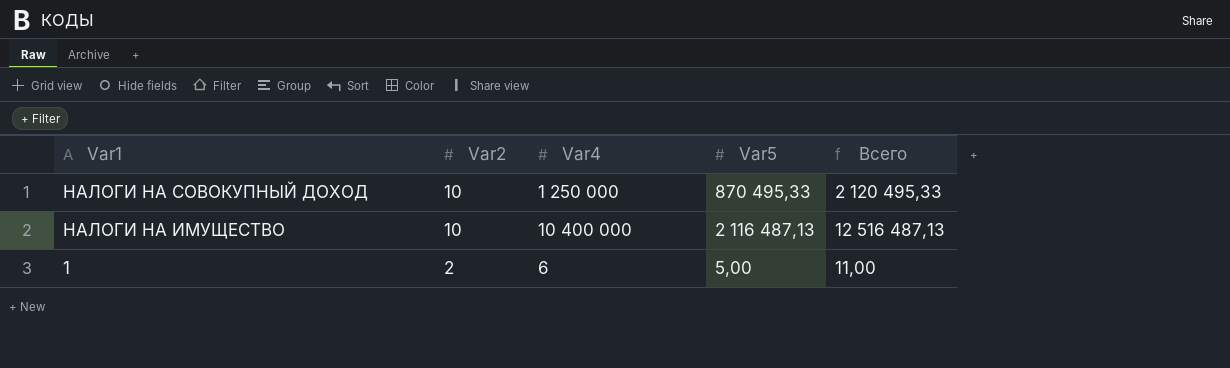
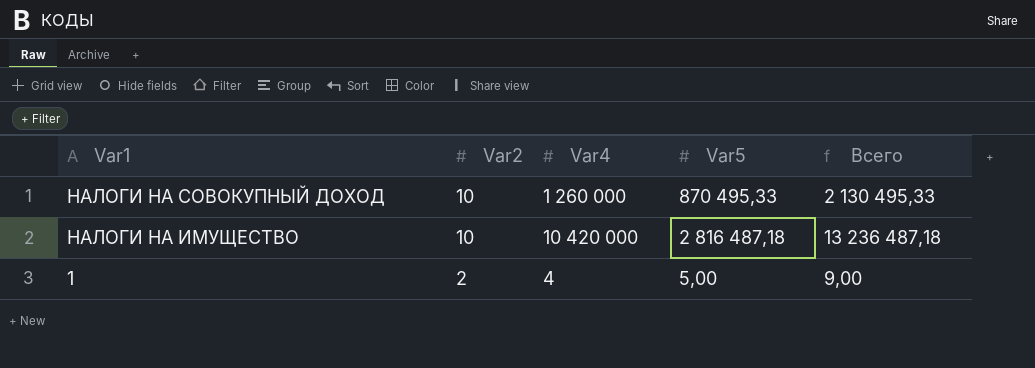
НАЛОГИ НА СОВОКУПНЫЙ ДОХОД | Var4: 1 250 000 -> 1 260 000
НАЛОГИ НА СОВОКУПНЫЙ ДОХОД | Всего: 2 120 495,33 -> 2 130 495,33
НАЛОГИ НА ИМУЩЕСТВО | Var4: 10 400 000 -> 10 420 000
НАЛОГИ НА ИМУЩЕСТВО | Var5: 2 116 487,13 -> 2 816 487,18
НАЛОГИ НА ИМУЩЕСТВО | Всего: 12 516 487,13 -> 13 236 487,18
1 | Var4: 6 -> 4
1 | Всего: 11,00 -> 9,00

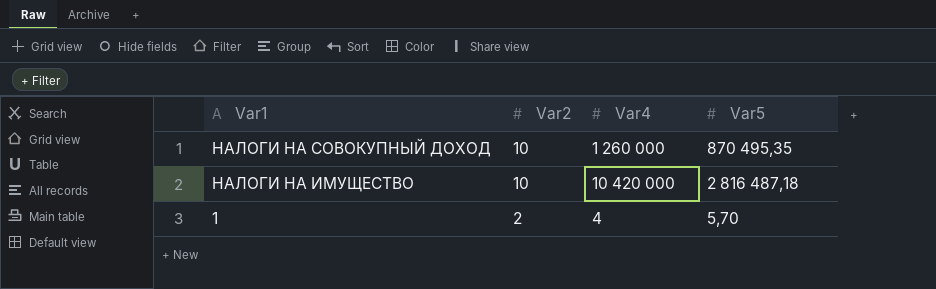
column Всего | formula: [Var4] + [Var5] -> none
НАЛОГИ НА СОВОКУПНЫЙ ДОХОД | Var5: 870 495,33 -> 870 495,35
1 | Var5: 5,00 -> 5,70

